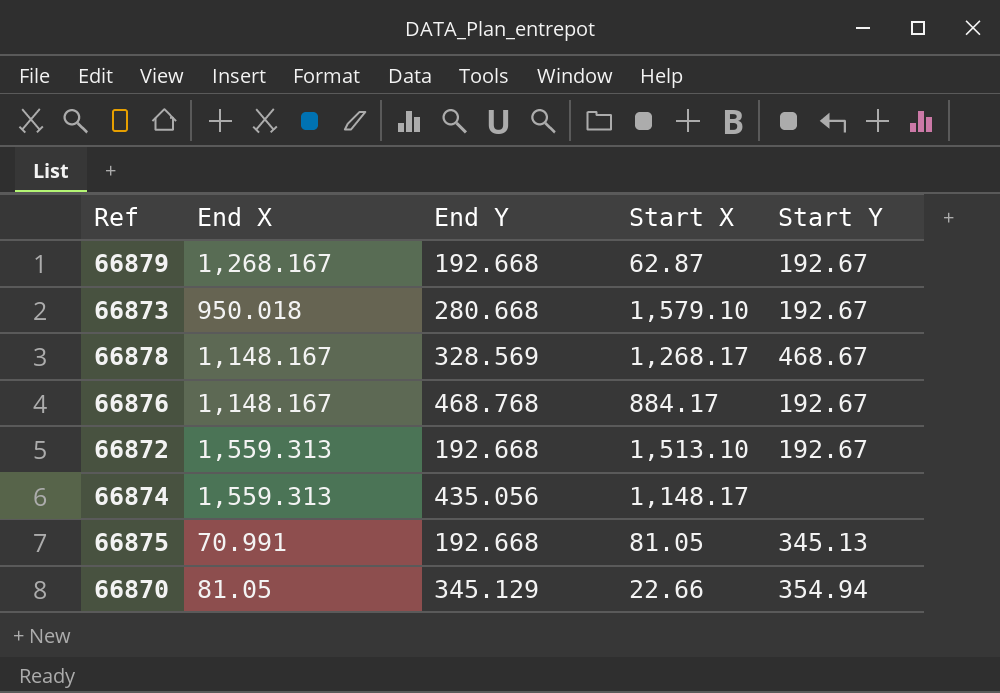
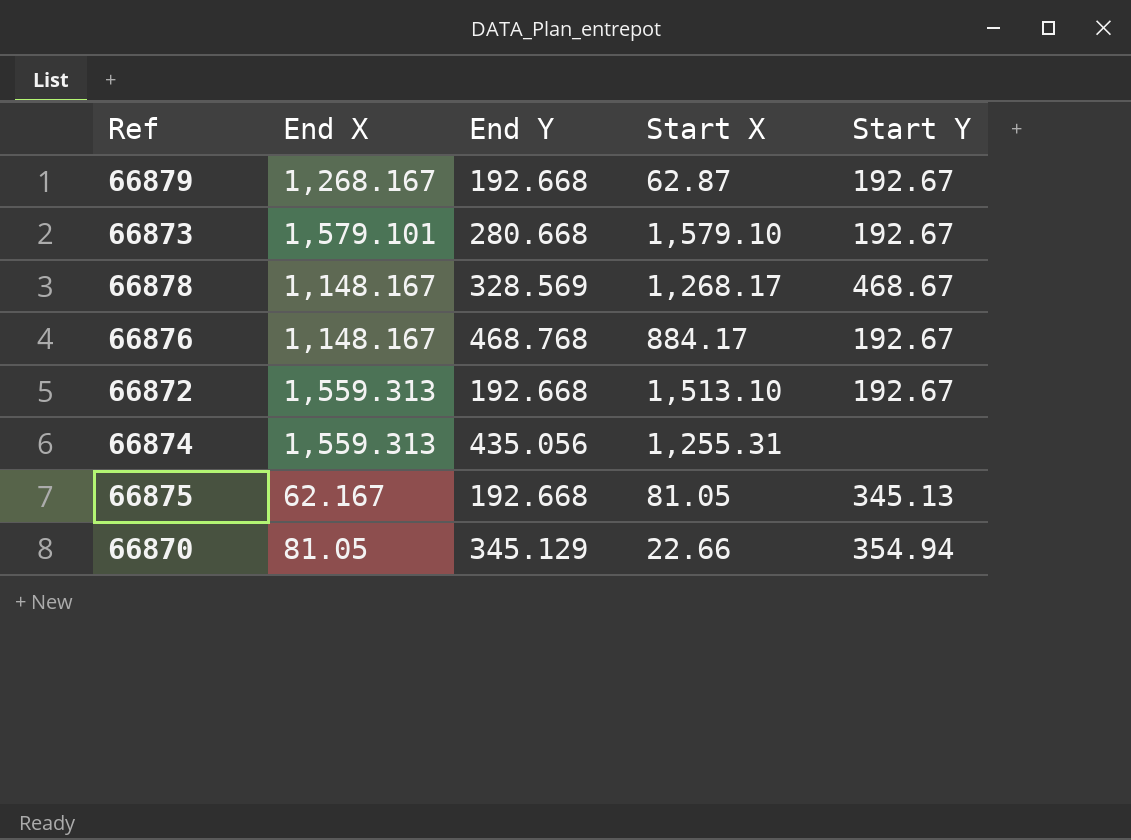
66873 | End X: 950.018 -> 1,579.101
66874 | Start X: 1,148.17 -> 1,255.31
66875 | End X: 70.991 -> 62.167

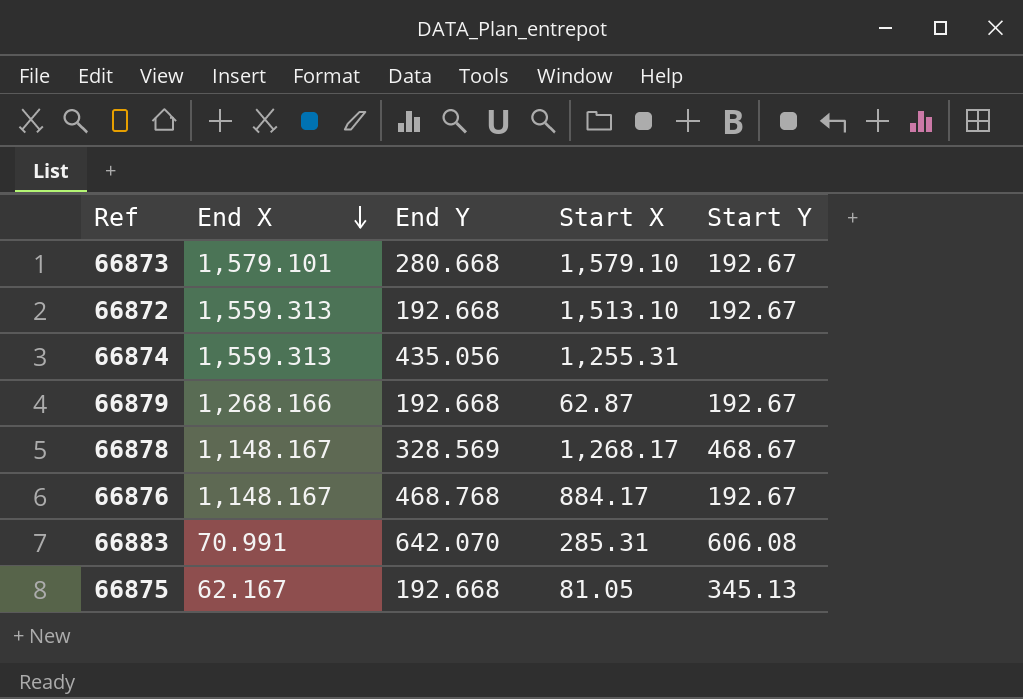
row order: none -> End X descending
row 66870: 81.05 | 345.129 | 22.66 | 354.94 -> none
66879 | End X: 1,268.167 -> 1,268.166
row 66883: none -> 70.991 | 642.070 | 285.31 | 606.08

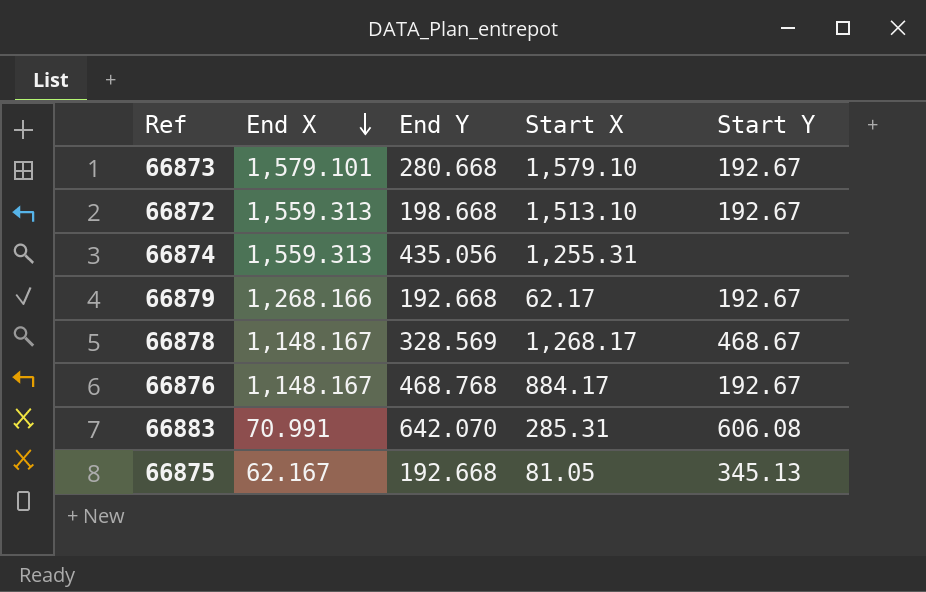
66872 | End Y: 192.668 -> 198.668
66879 | Start X: 62.87 -> 62.17

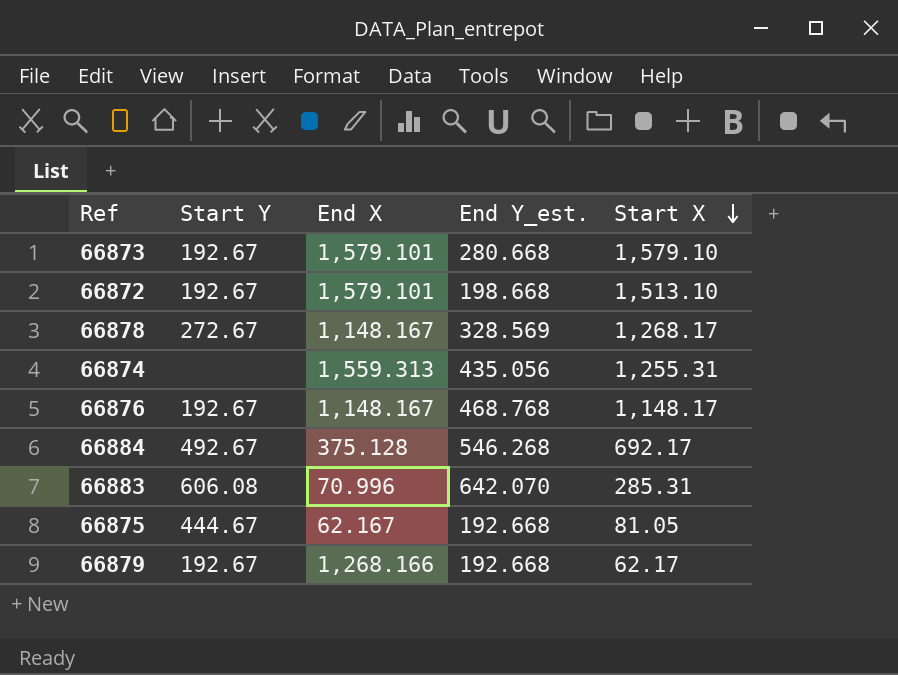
row order: End X descending -> Start X descending
column Start Y | position: 5 -> 2
column name: End Y -> End Y_est.
66872 | End X: 1,559.313 -> 1,579.101
66878 | Start Y: 468.67 -> 272.67
66876 | Start X: 884.17 -> 1,148.17
row 66884: none -> 492.67 | 375.128 | 546.268 | 692.17
66883 | End X: 70.991 -> 70.996
66875 | Start Y: 345.13 -> 444.67

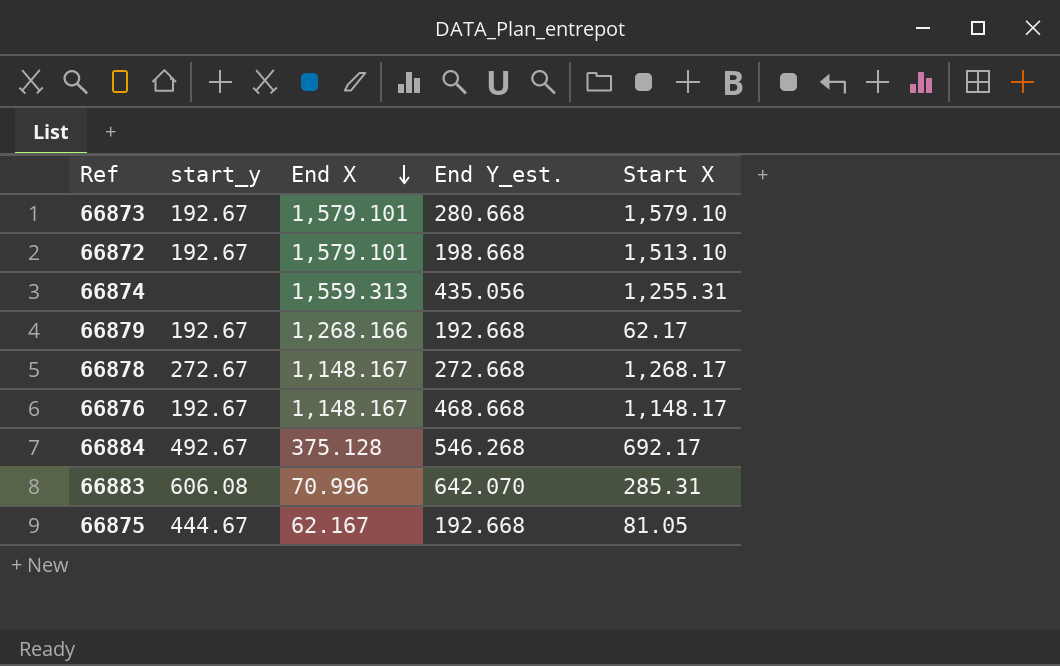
row order: Start X descending -> End X descending
column name: Start Y -> start_y
66878 | End Y_est.: 328.569 -> 272.668
66876 | End Y_est.: 468.768 -> 468.668

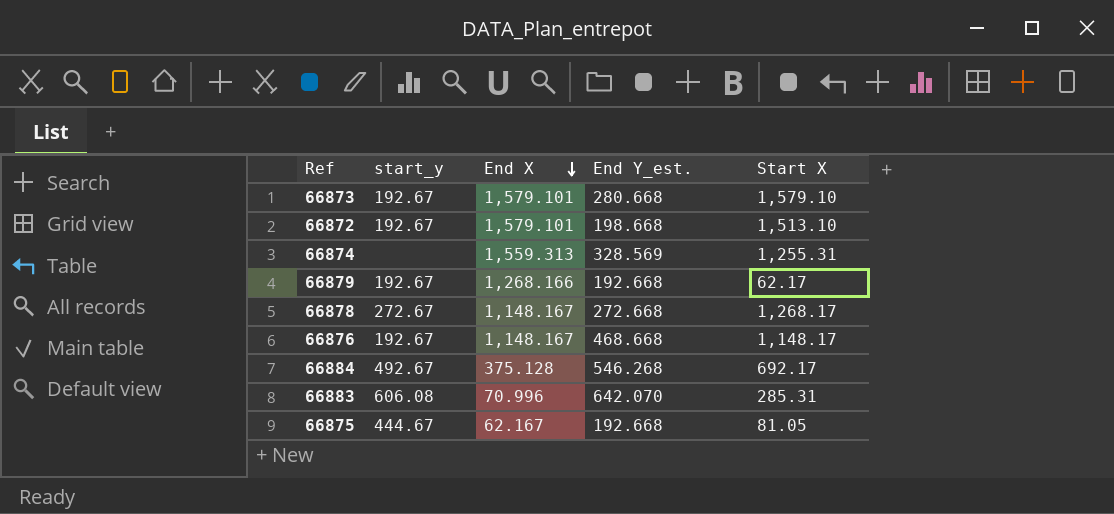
66874 | End Y_est.: 435.056 -> 328.569

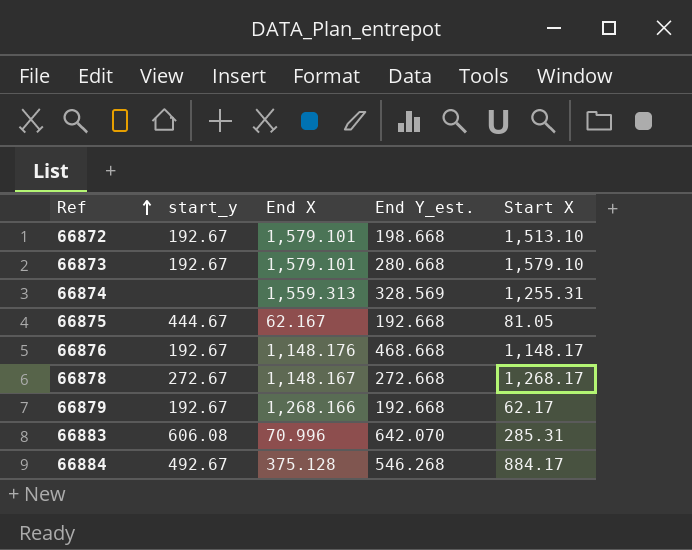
row order: End X descending -> Ref ascending
66876 | End X: 1,148.167 -> 1,148.176
66884 | Start X: 692.17 -> 884.17

